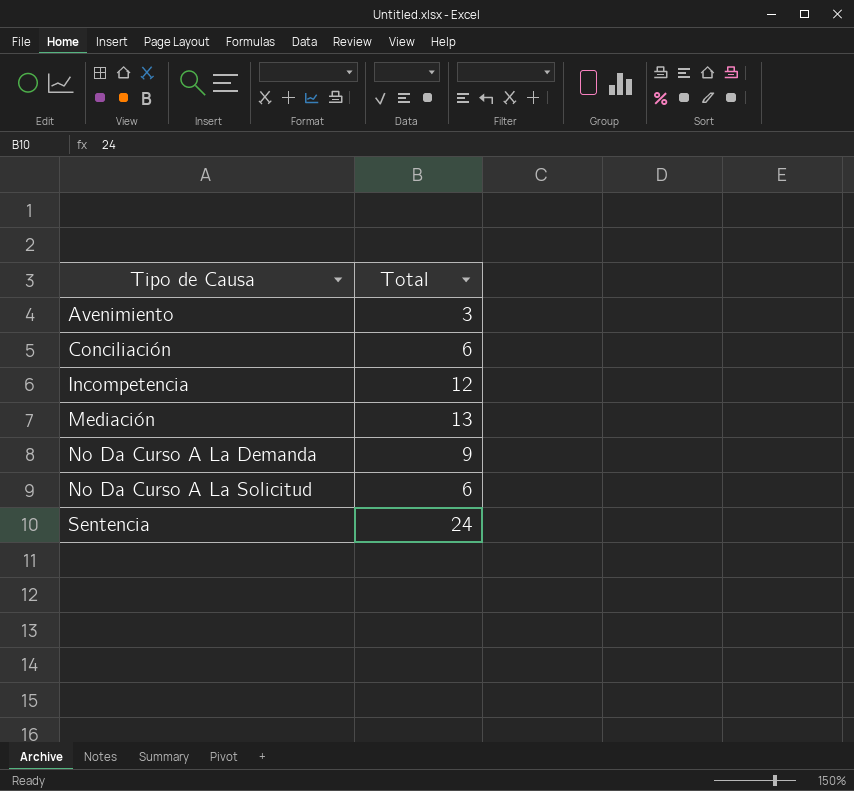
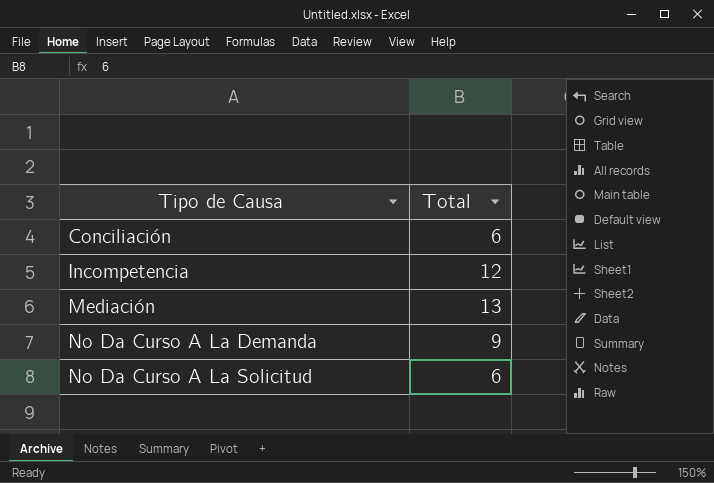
row Avenimiento: 3 -> none
row Sentencia: 24 -> none

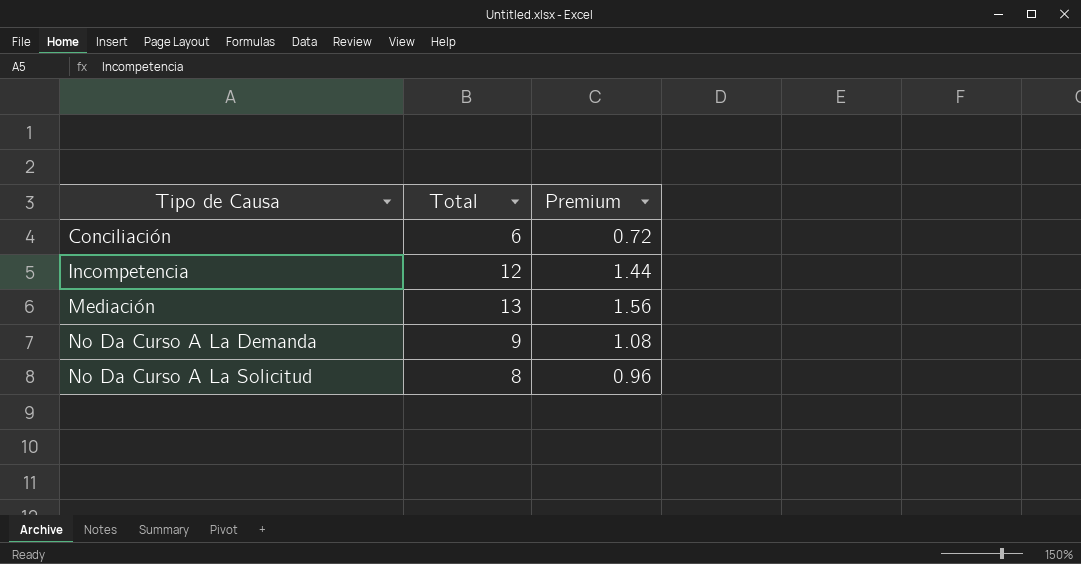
column Premium | formula: none -> [Total] * 0.12
No Da Curso A La Solicitud | Total: 6 -> 8

